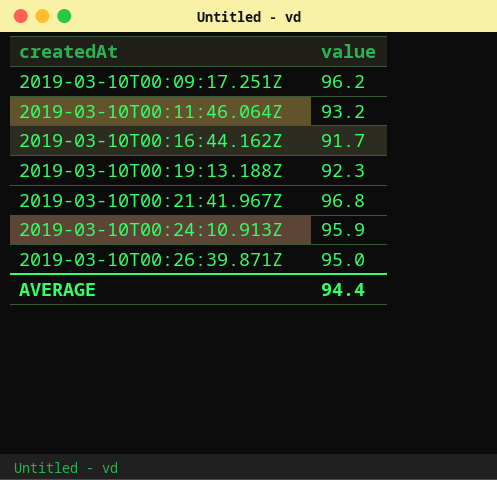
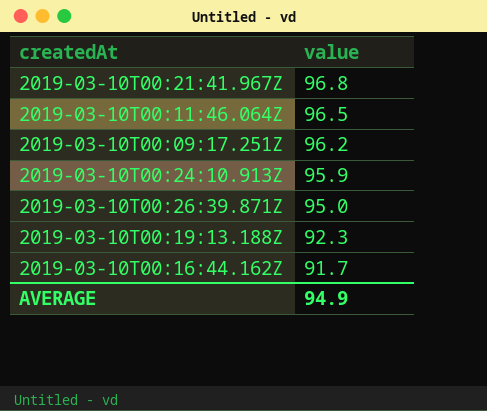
row order: createdAt ascending -> value descending
2019-03-10T00:11:46.064Z | value: 93.2 -> 96.5
AVERAGE | value: 94.4 -> 94.9

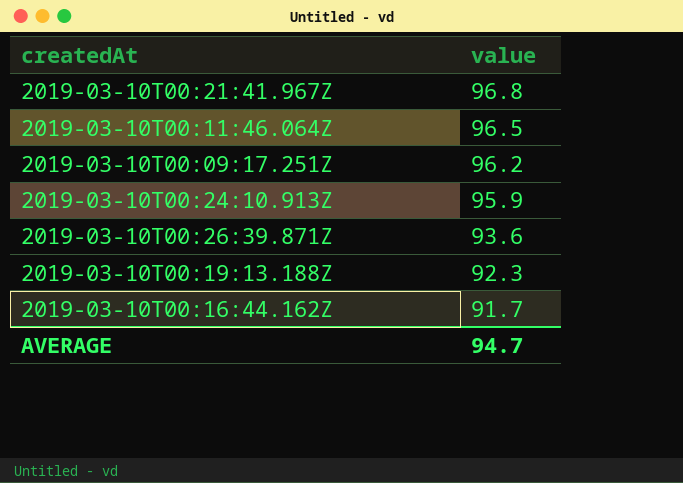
2019-03-10T00:26:39.871Z | value: 95.0 -> 93.6
AVERAGE | value: 94.9 -> 94.7

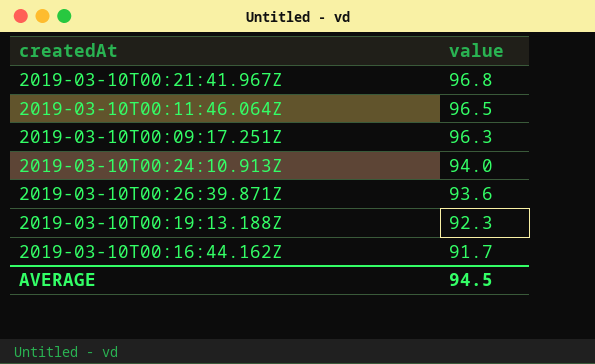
2019-03-10T00:09:17.251Z | value: 96.2 -> 96.3
2019-03-10T00:24:10.913Z | value: 95.9 -> 94.0
AVERAGE | value: 94.7 -> 94.5

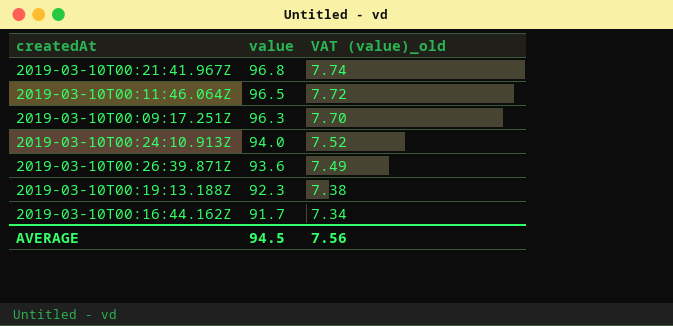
column VAT (value)_old | formula: none -> [value] * 0.08

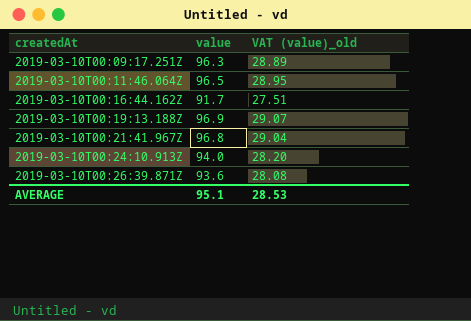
row order: value descending -> createdAt ascending
column VAT (value)_old | formula: [value] * 0.08 -> [value] * 0.3
2019-03-10T00:19:13.188Z | value: 92.3 -> 96.9
AVERAGE | value: 94.5 -> 95.1
AVERAGE | VAT (value)_old: 7.56 -> 28.53

